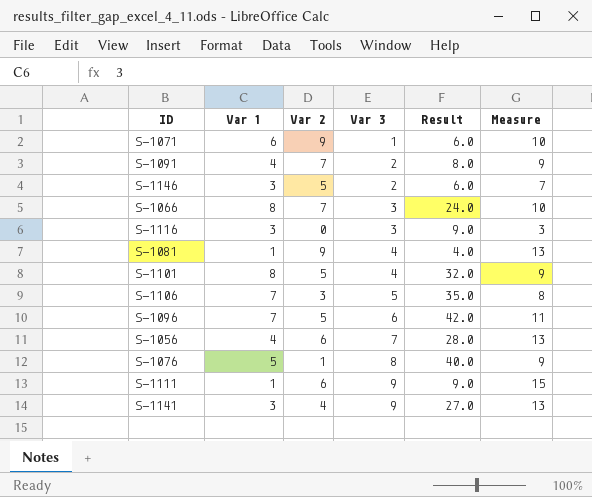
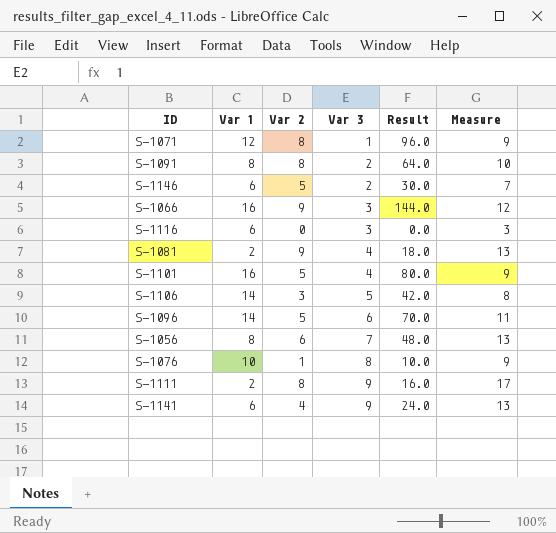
column Result | formula: [Var 1] * [Var 3] -> [Var 1] * [Var 2]
S-1071 | Var 1: 6 -> 12
S-1071 | Var 2: 9 -> 8
S-1071 | Measure: 10 -> 9
S-1091 | Var 1: 4 -> 8
S-1091 | Var 2: 7 -> 8
S-1091 | Measure: 9 -> 10
S-1146 | Var 1: 3 -> 6
S-1066 | Var 1: 8 -> 16
S-1066 | Var 2: 7 -> 9
S-1066 | Measure: 10 -> 12
S-1116 | Var 1: 3 -> 6
S-1081 | Var 1: 1 -> 2
S-1101 | Var 1: 8 -> 16
S-1106 | Var 1: 7 -> 14
S-1096 | Var 1: 7 -> 14
S-1056 | Var 1: 4 -> 8
S-1076 | Var 1: 5 -> 10
S-1111 | Var 1: 1 -> 2
S-1111 | Var 2: 6 -> 8
S-1111 | Measure: 15 -> 17
S-1141 | Var 1: 3 -> 6

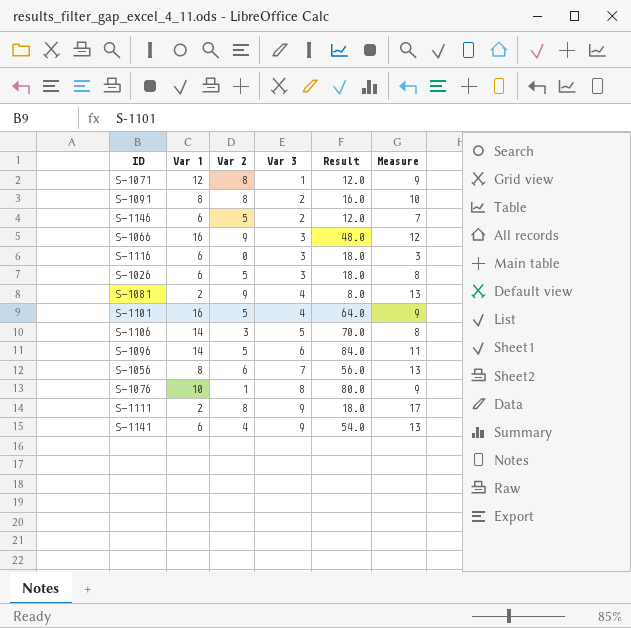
column Result | formula: [Var 1] * [Var 2] -> [Var 1] * [Var 3]
row S-1026: none -> 6 | 5 | 3 | 18.0 | 8

